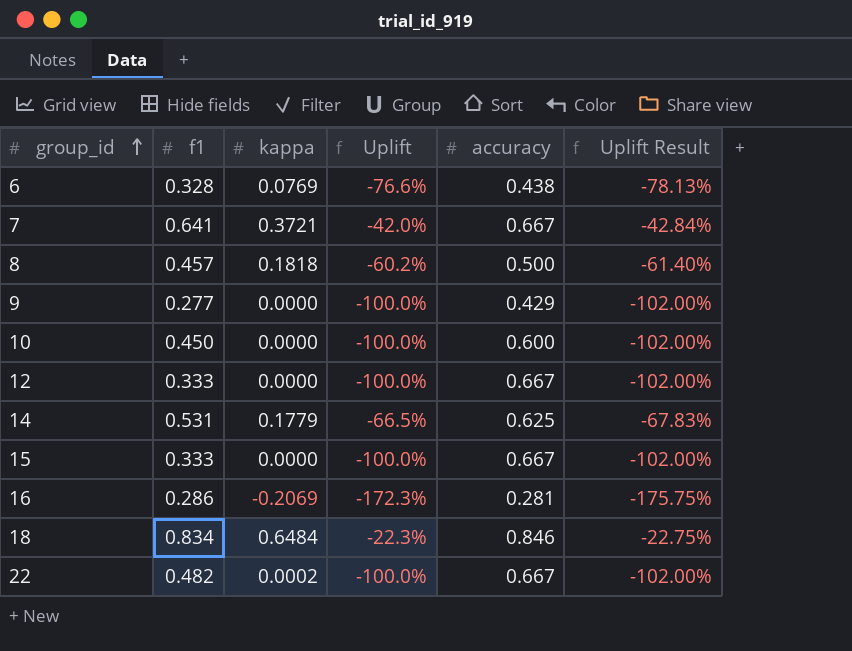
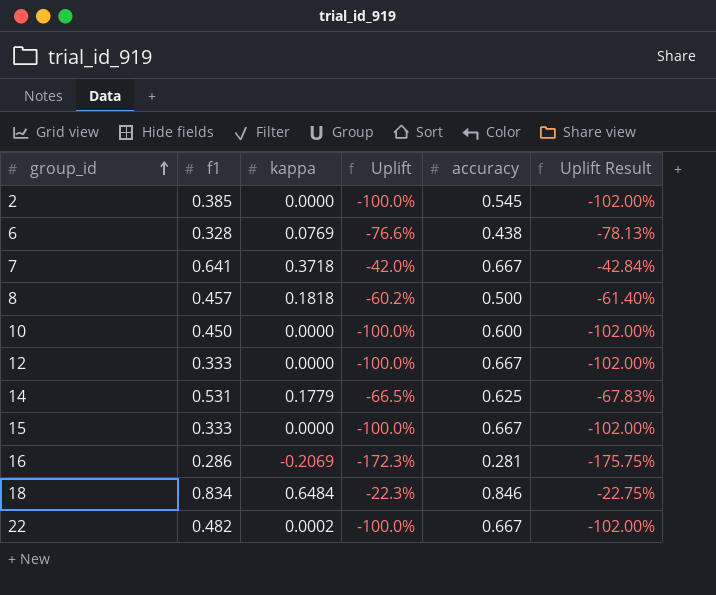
row 9: 0.277 | 0.0000 | -100.0% | 0.429 | -102.00% -> none
row 2: none -> 0.385 | 0.0000 | -100.0% | 0.545 | -102.00%
7 | kappa: 0.3721 -> 0.3718

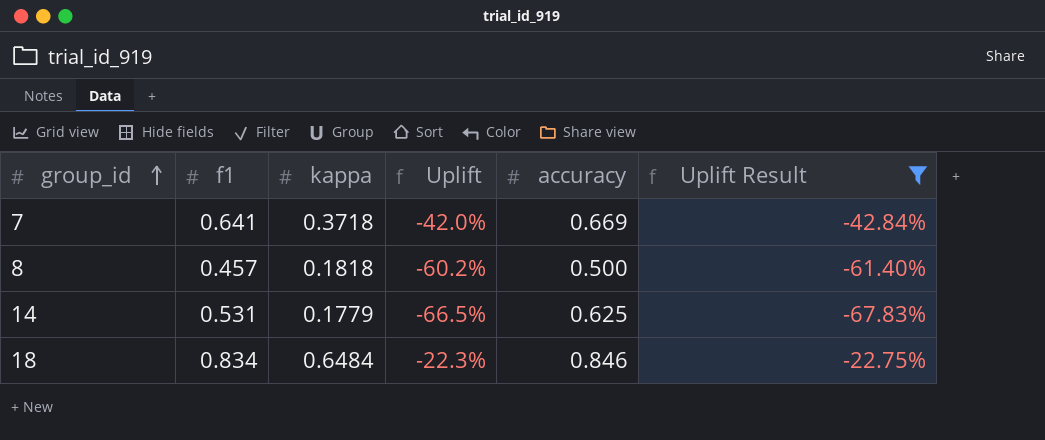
filter: none -> Uplift Result >= -67.83%
7 | accuracy: 0.667 -> 0.669

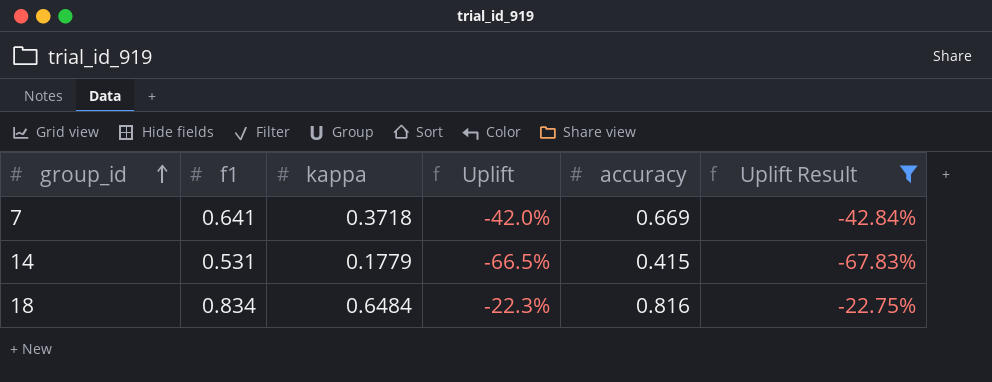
row 8: 0.457 | 0.1818 | -60.2% | 0.500 | -61.40% -> none
14 | accuracy: 0.625 -> 0.415
18 | accuracy: 0.846 -> 0.816

